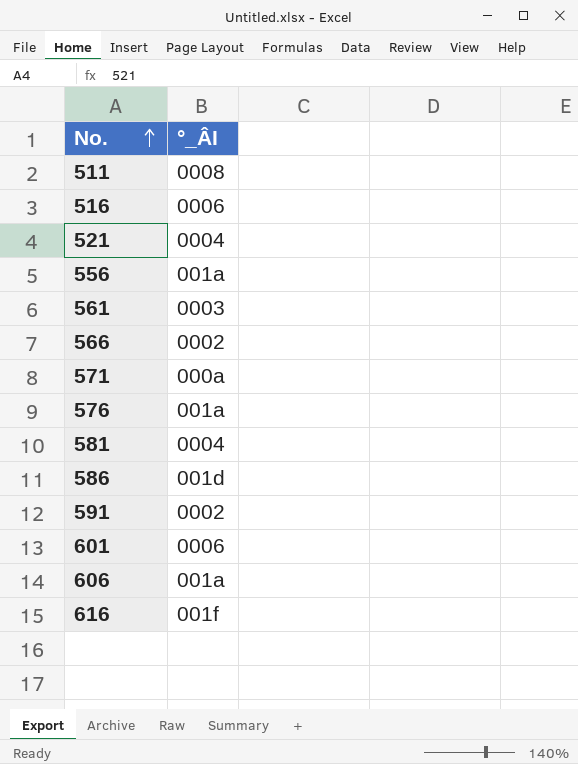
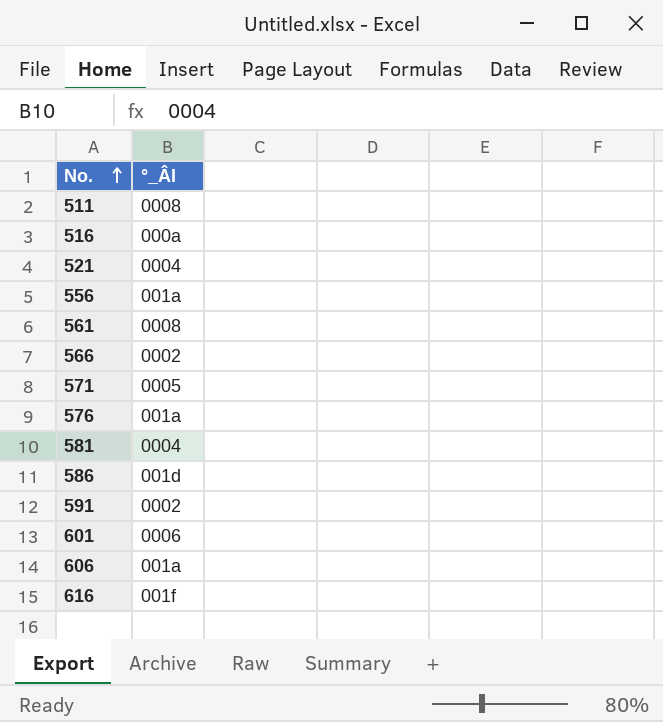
516 | °_ÂI: 0006 -> 000a
561 | °_ÂI: 0003 -> 0008
571 | °_ÂI: 000a -> 0005

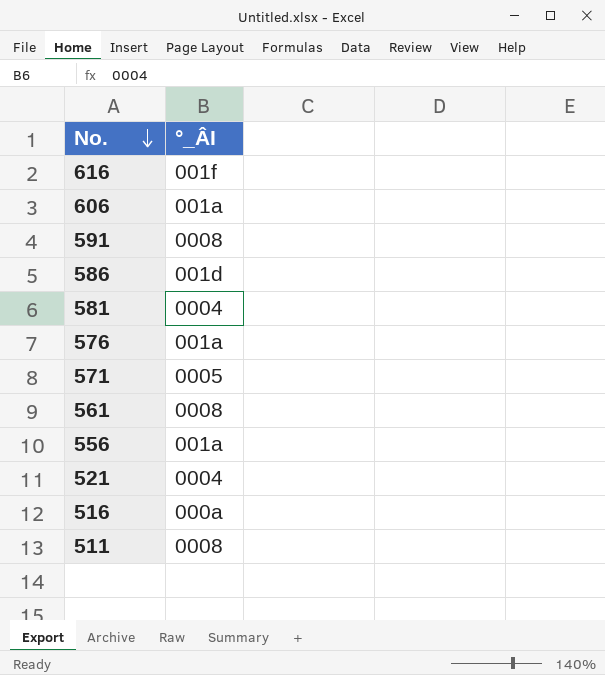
row order: No. ascending -> No. descending
row 566: 0002 -> none
row 601: 0006 -> none
591 | °_ÂI: 0002 -> 0008

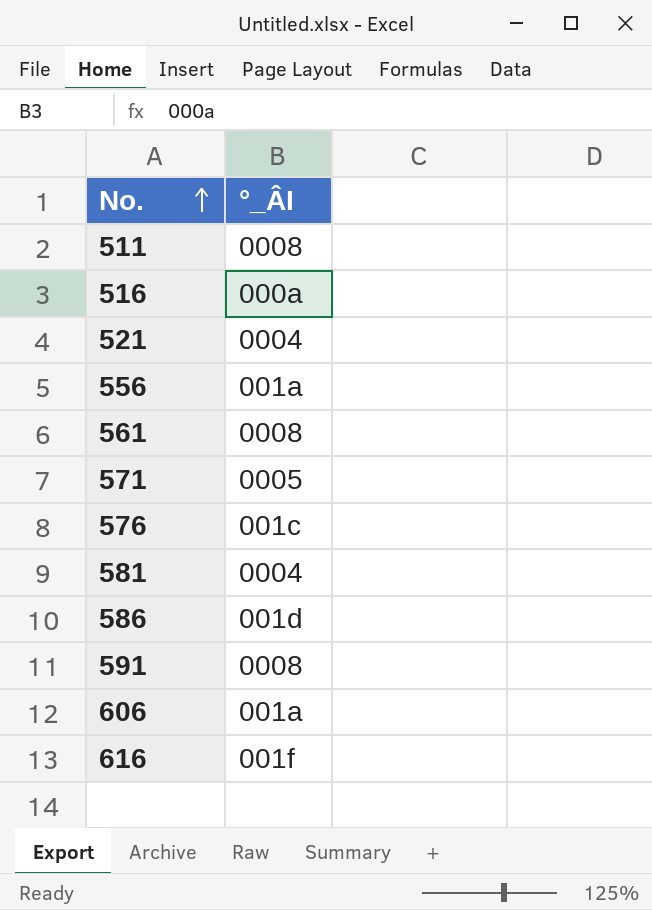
row order: No. descending -> No. ascending
576 | °_ÂI: 001a -> 001c

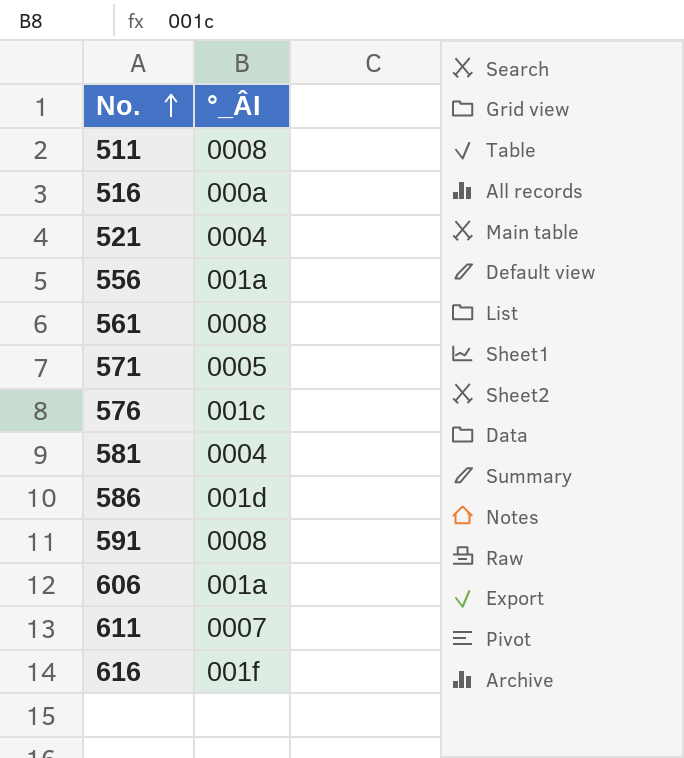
row 611: none -> 0007

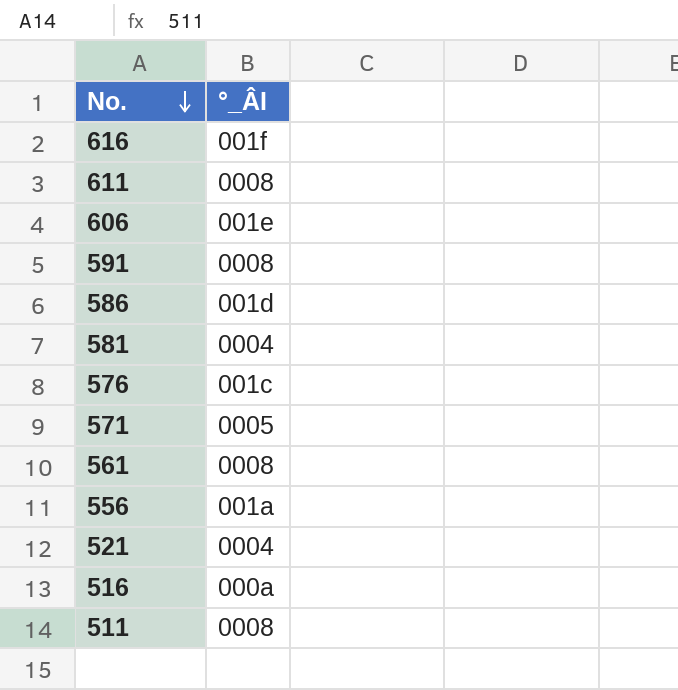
row order: No. ascending -> No. descending
611 | °_ÂI: 0007 -> 0008
606 | °_ÂI: 001a -> 001e

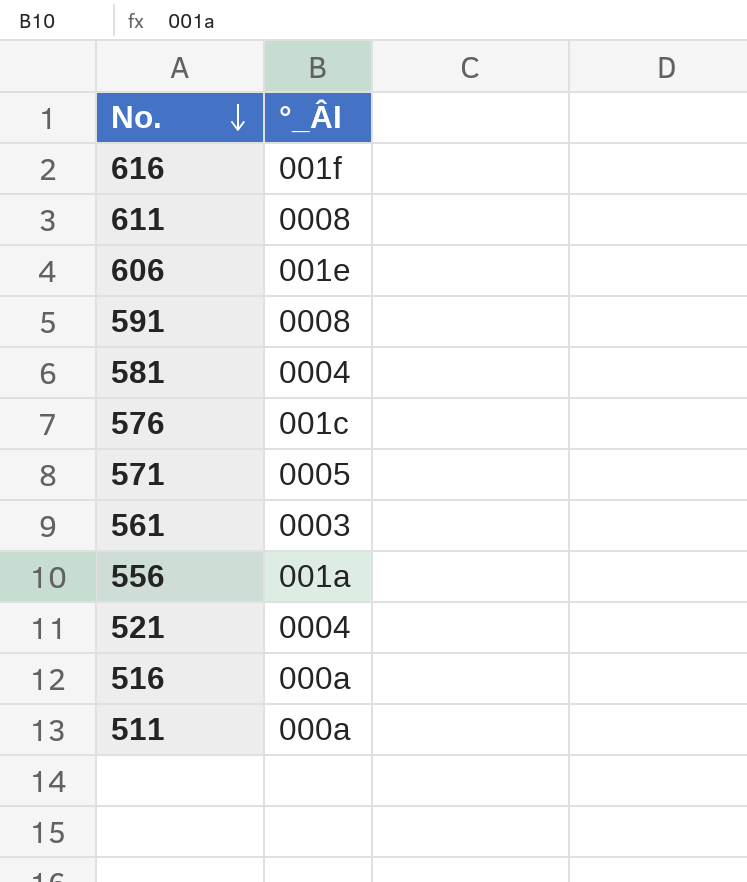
row 586: 001d -> none
561 | °_ÂI: 0008 -> 0003
511 | °_ÂI: 0008 -> 000a

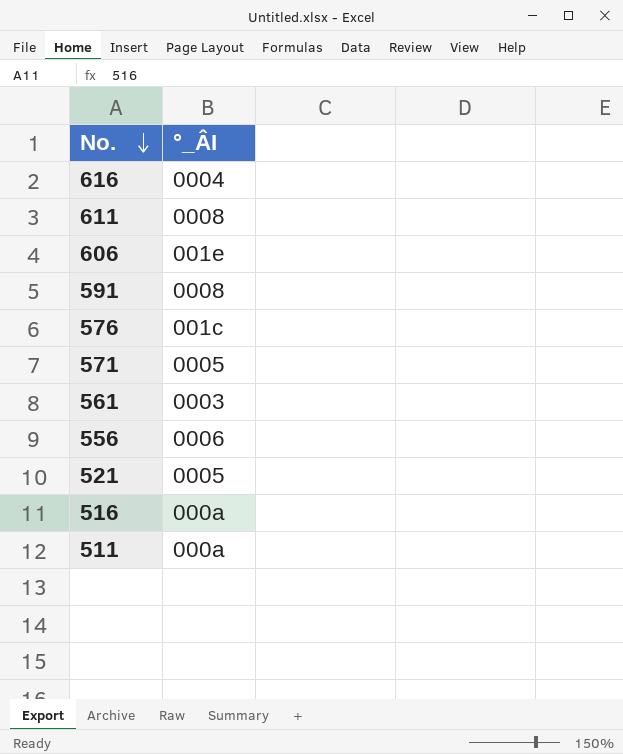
row 581: 0004 -> none
616 | °_ÂI: 001f -> 0004
556 | °_ÂI: 001a -> 0006
521 | °_ÂI: 0004 -> 0005

